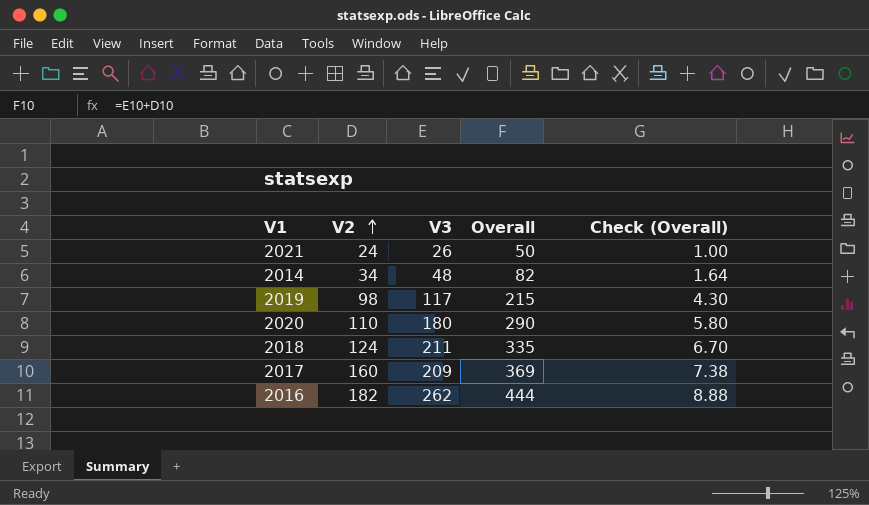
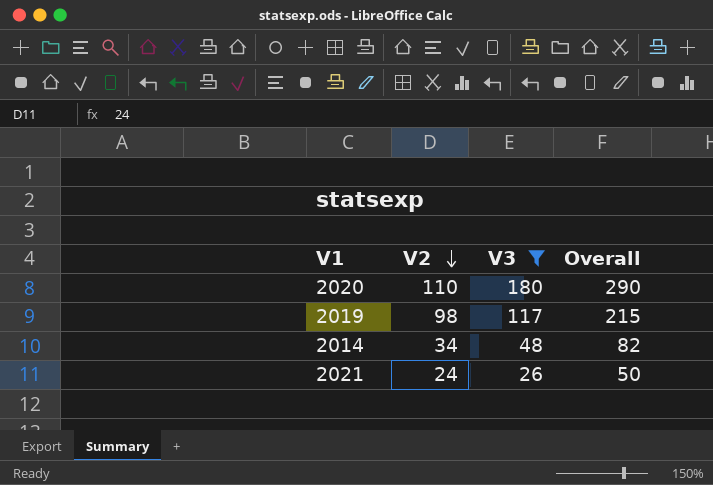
filter: none -> V3 <= 180
row order: V2 ascending -> V2 descending
column Check (Overall) | formula: [Overall] * 0.02 -> none

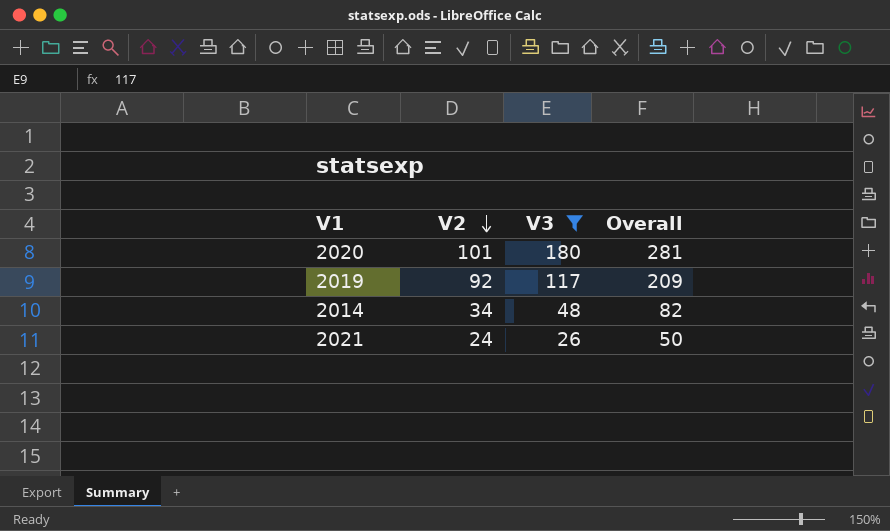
2020 | V2: 110 -> 101
2020 | Overall: 290 -> 281
2019 | V2: 98 -> 92
2019 | Overall: 215 -> 209

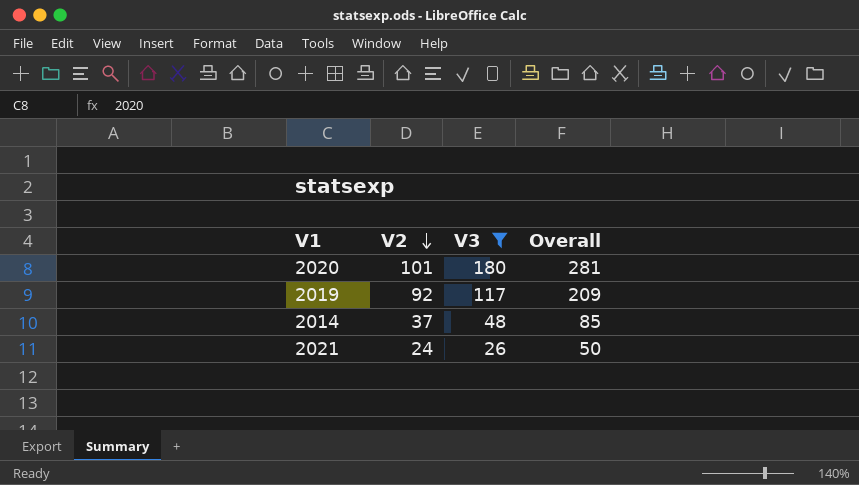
2014 | V2: 34 -> 37
2014 | Overall: 82 -> 85

